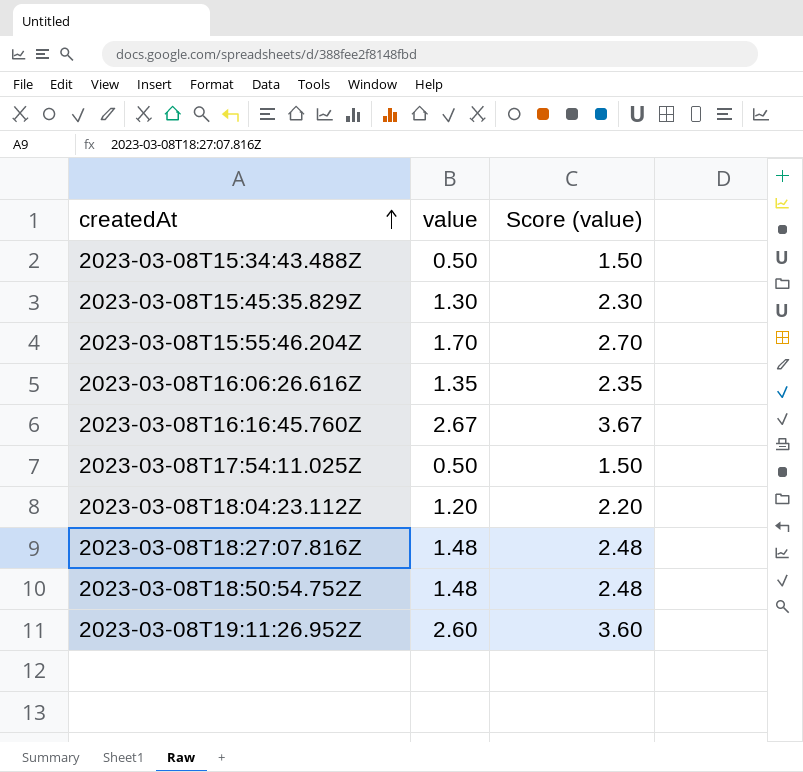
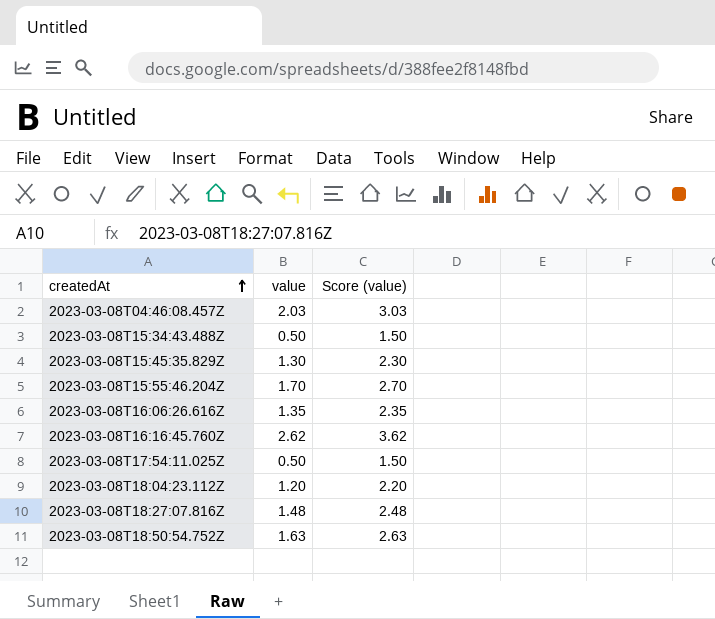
row 2023-03-08T19:11:26.952Z: 2.60 | 3.60 -> none
row 2023-03-08T04:46:08.457Z: none -> 2.03 | 3.03
2023-03-08T16:16:45.760Z | value: 2.67 -> 2.62
2023-03-08T16:16:45.760Z | Score (value): 3.67 -> 3.62
2023-03-08T18:50:54.752Z | value: 1.48 -> 1.63
2023-03-08T18:50:54.752Z | Score (value): 2.48 -> 2.63

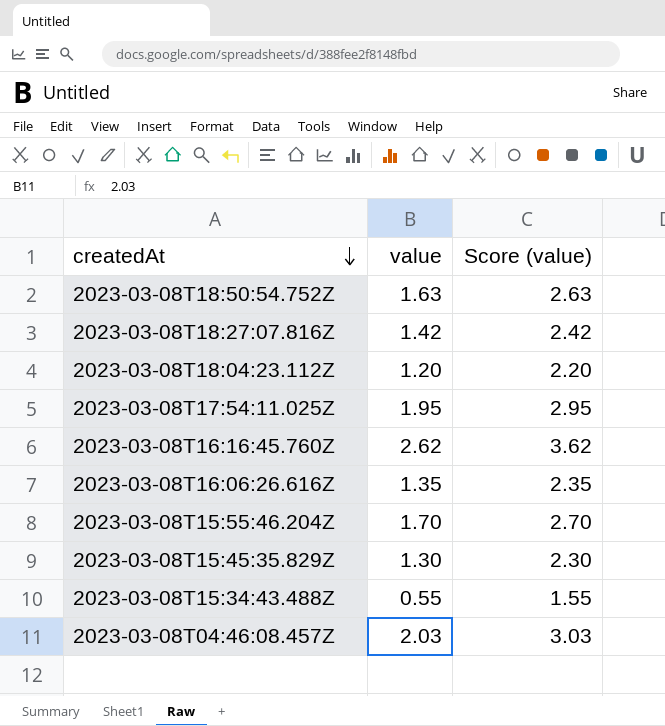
row order: createdAt ascending -> createdAt descending
2023-03-08T18:27:07.816Z | value: 1.48 -> 1.42
2023-03-08T18:27:07.816Z | Score (value): 2.48 -> 2.42
2023-03-08T17:54:11.025Z | value: 0.50 -> 1.95
2023-03-08T17:54:11.025Z | Score (value): 1.50 -> 2.95
2023-03-08T15:34:43.488Z | value: 0.50 -> 0.55
2023-03-08T15:34:43.488Z | Score (value): 1.50 -> 1.55

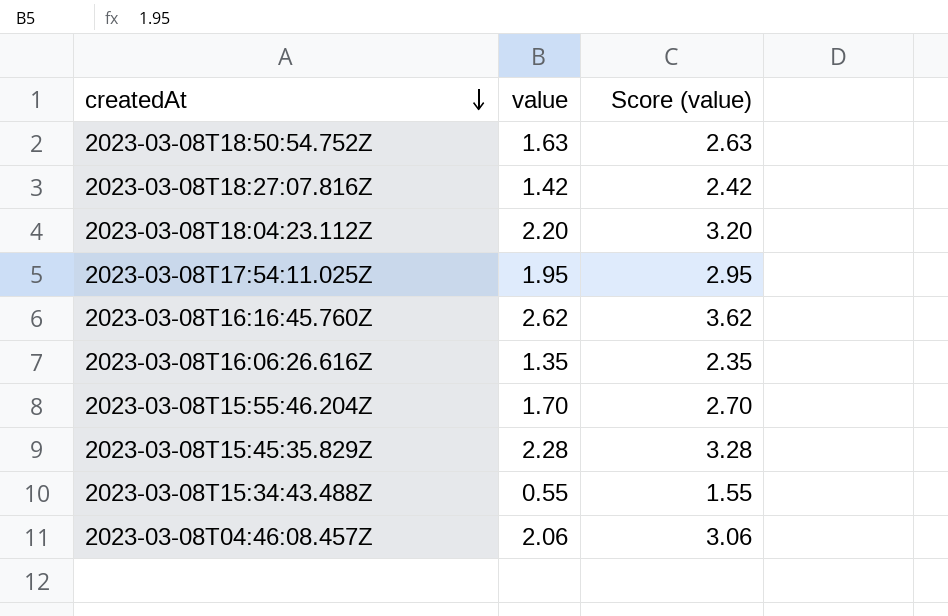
2023-03-08T18:04:23.112Z | value: 1.20 -> 2.20
2023-03-08T18:04:23.112Z | Score (value): 2.20 -> 3.20
2023-03-08T15:45:35.829Z | value: 1.30 -> 2.28
2023-03-08T15:45:35.829Z | Score (value): 2.30 -> 3.28
2023-03-08T04:46:08.457Z | value: 2.03 -> 2.06
2023-03-08T04:46:08.457Z | Score (value): 3.03 -> 3.06

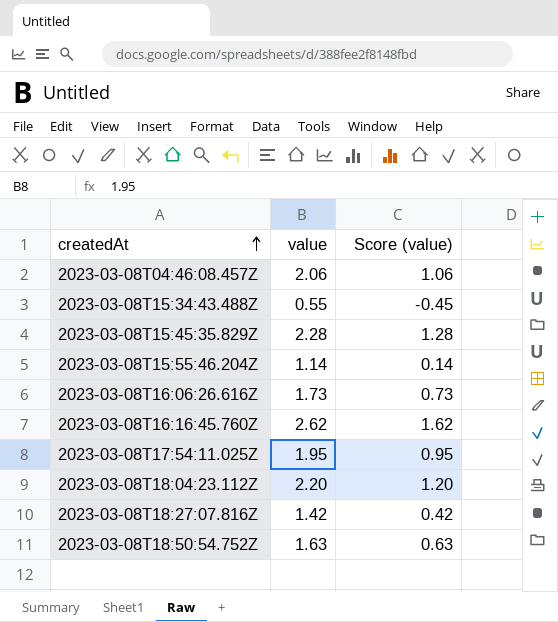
row order: createdAt descending -> createdAt ascending
column Score (value) | formula: [value] + 1 -> [value] - 1
2023-03-08T15:55:46.204Z | value: 1.70 -> 1.14
2023-03-08T16:06:26.616Z | value: 1.35 -> 1.73

